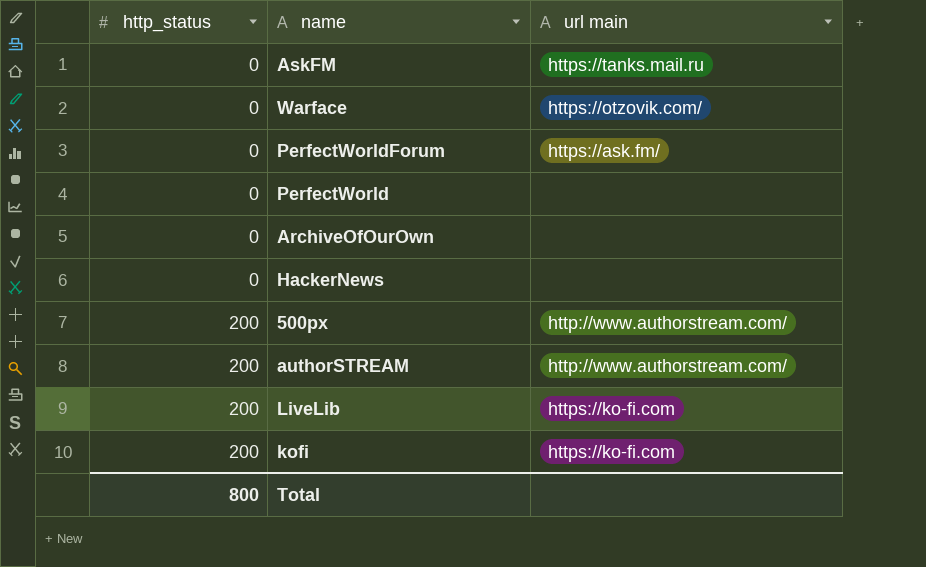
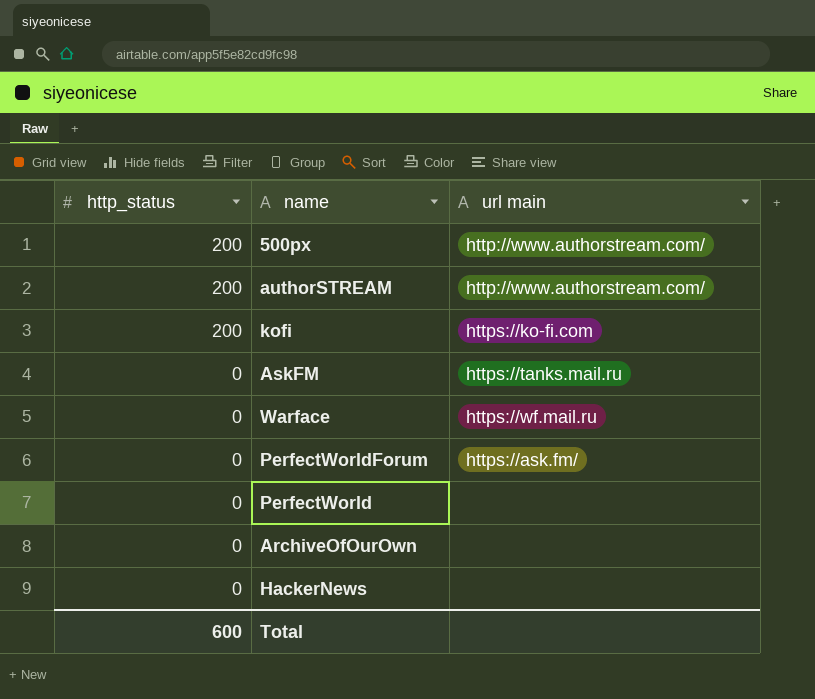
row order: http_status ascending -> http_status descending
row LiveLib: 200 | https://ko-fi.com -> none
Warface | url main: https://otzovik.com/ -> https://wf.mail.ru
Total | http_status: 800 -> 600

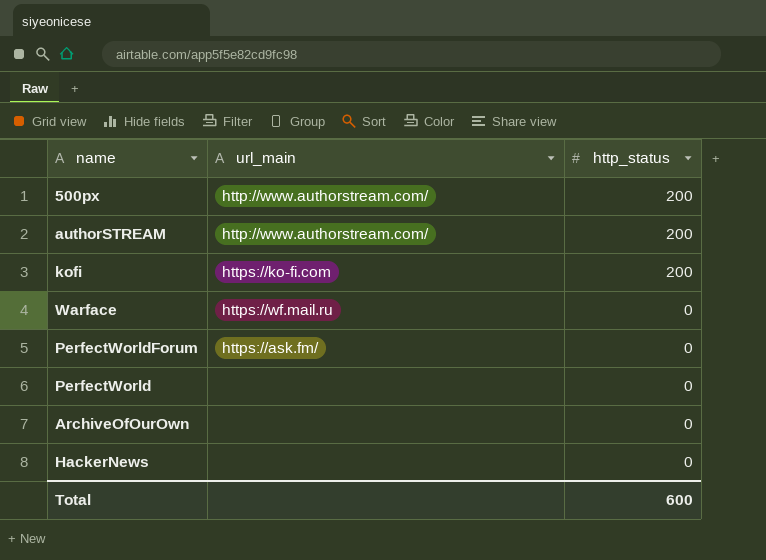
column name: url main -> url_main
column http_status | position: 1 -> 3
row AskFM: 0 | https://tanks.mail.ru -> none

